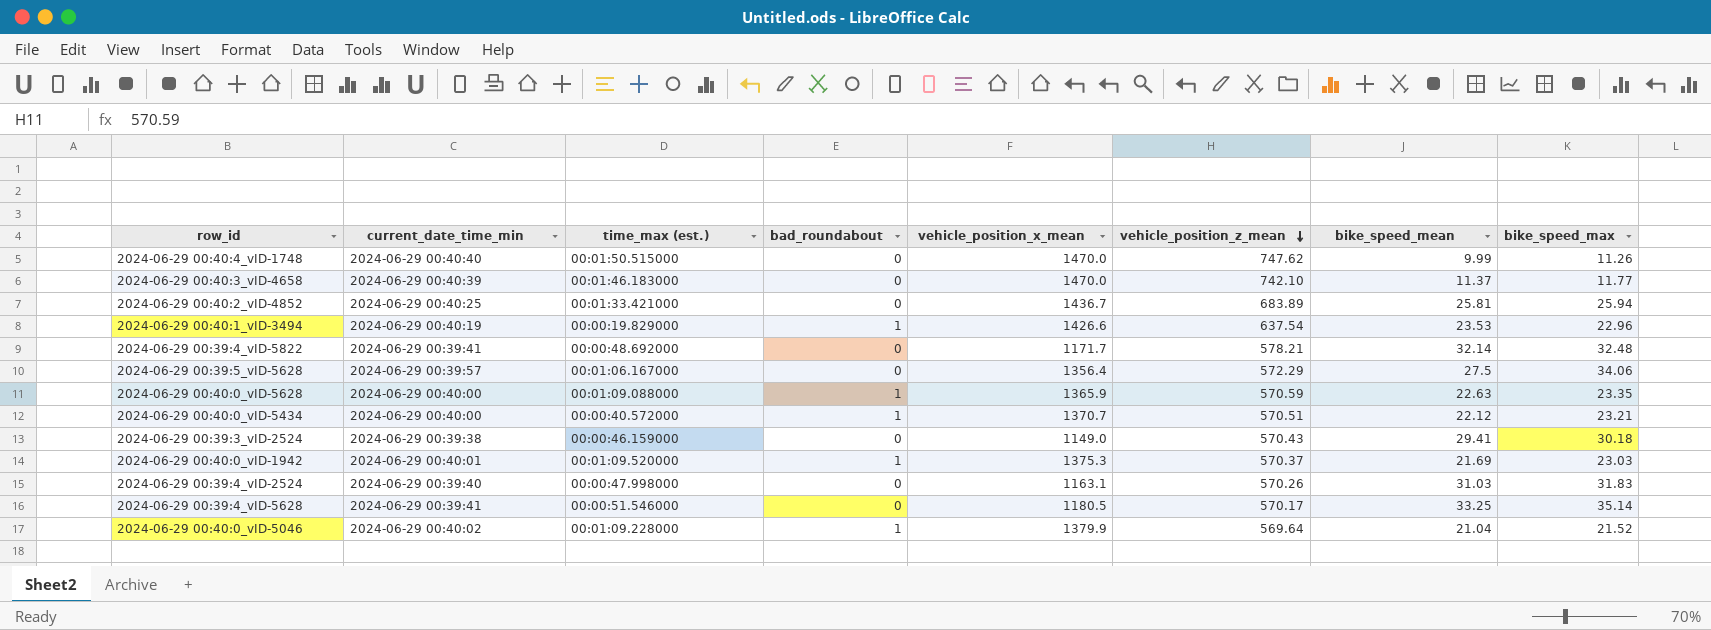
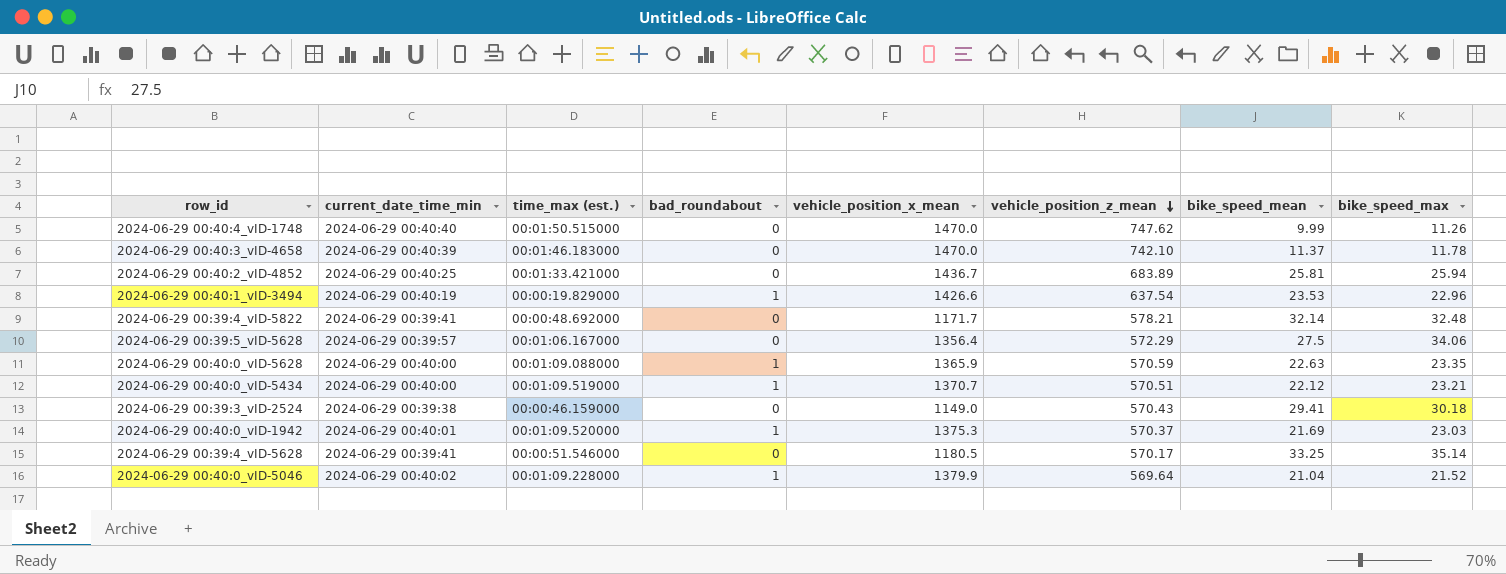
row 2024-06-29 00:39:4_vID-2524: 2024-06-29 00:39:40 | 00:00:47.998000 | 0 | 1163.1 | 570.26 | 31.03 | 31.83 -> none
2024-06-29 00:40:3_vID-4658 | bike_speed_max: 11.77 -> 11.78
2024-06-29 00:40:0_vID-5434 | time_max (est.): 00:00:40.572000 -> 00:01:09.519000

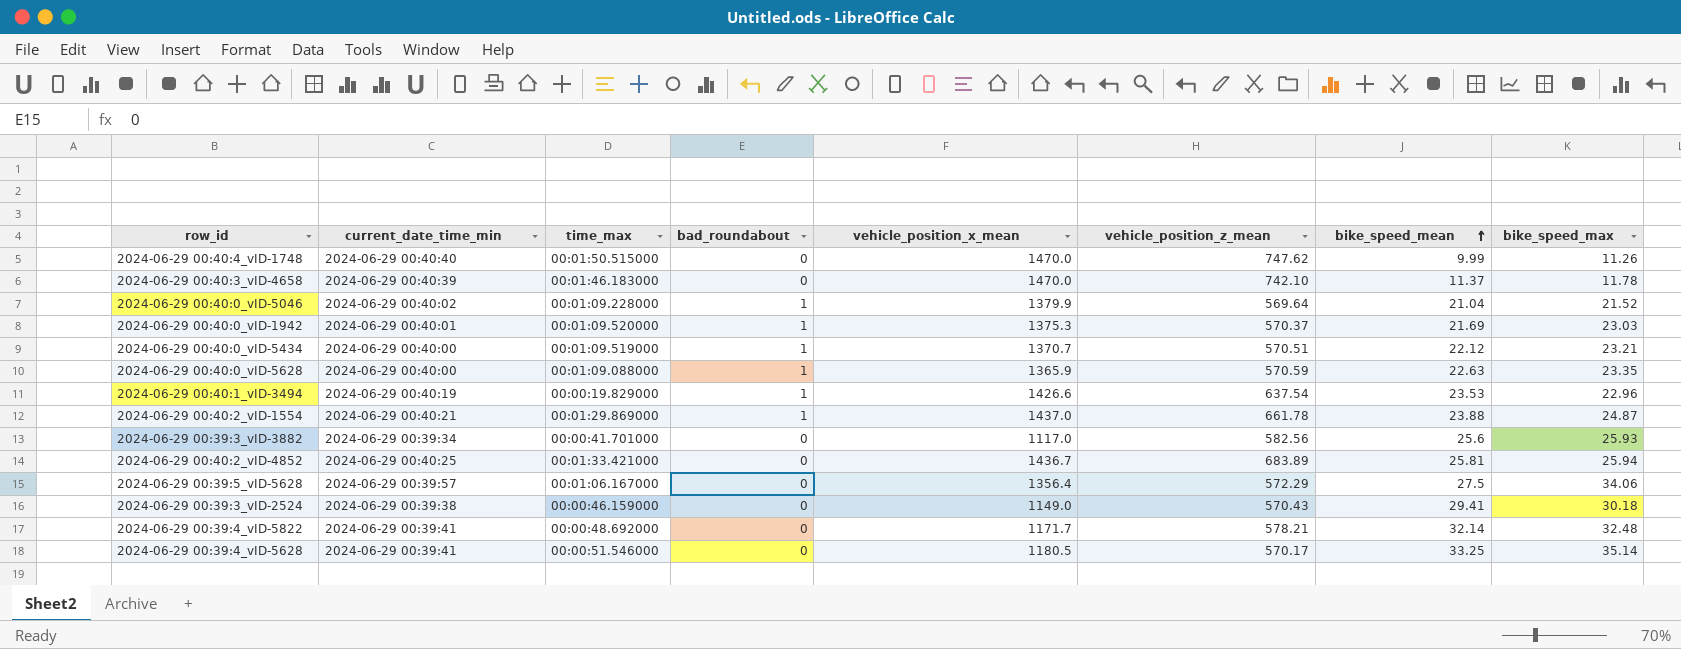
row order: vehicle_position_z_mean descending -> bike_speed_mean ascending
column name: time_max (est.) -> time_max
row 2024-06-29 00:40:2_vID-1554: none -> 2024-06-29 00:40:21 | 00:01:29.869000 | 1 | 1437.0 | 661.78 | 23.88 | 24.87
row 2024-06-29 00:39:3_vID-3882: none -> 2024-06-29 00:39:34 | 00:00:41.701000 | 0 | 1117.0 | 582.56 | 25.6 | 25.93

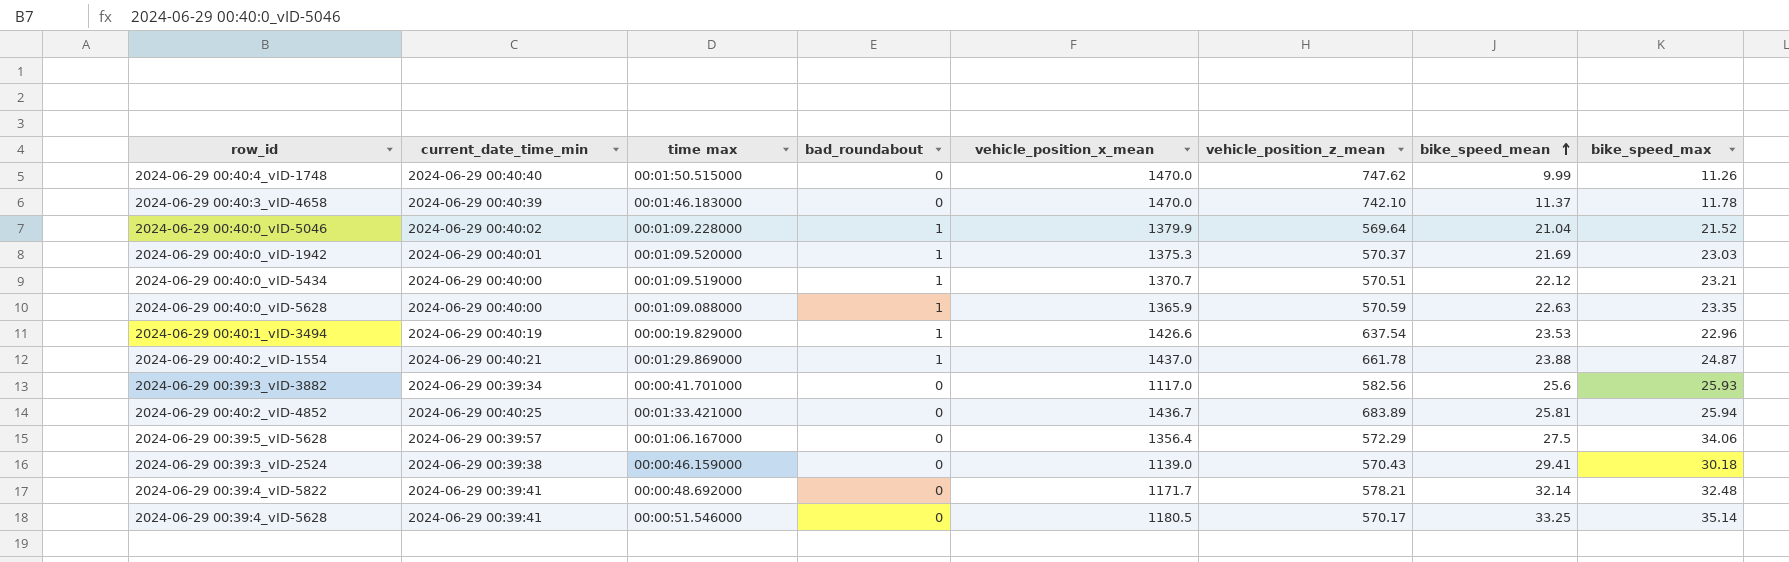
column name: time_max -> time max
2024-06-29 00:39:3_vID-2524 | vehicle_position_x_mean: 1149.0 -> 1139.0

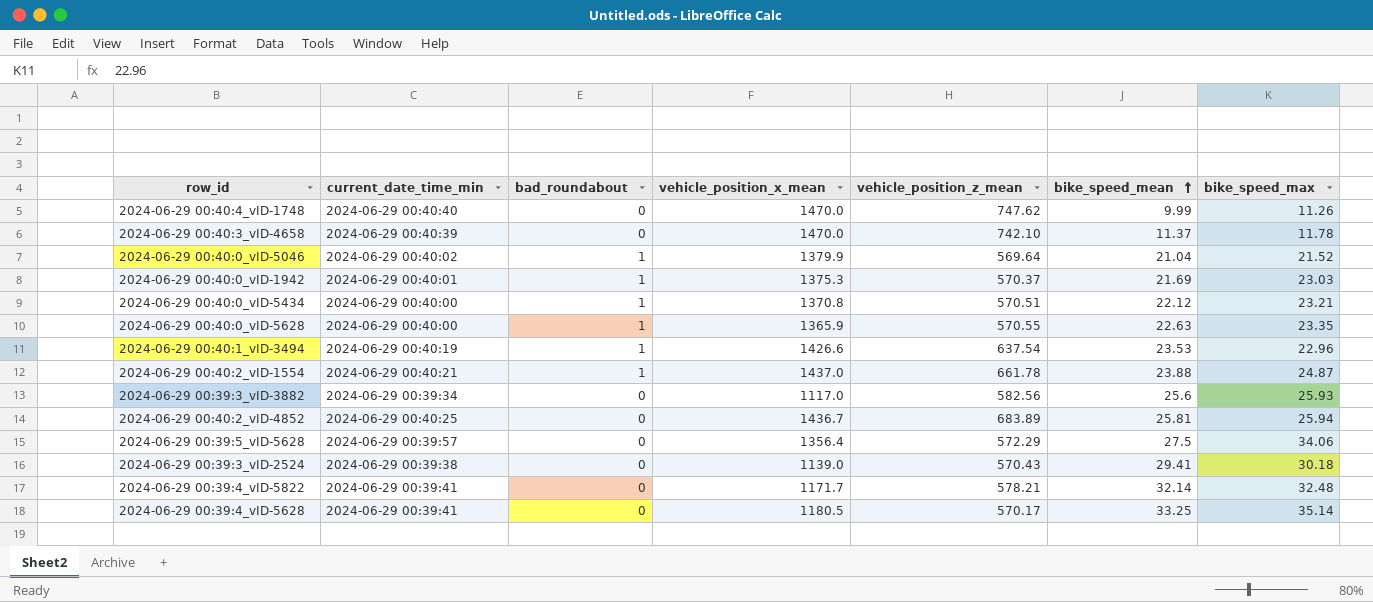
column time max | position: 3 -> none
2024-06-29 00:40:0_vID-5434 | vehicle_position_x_mean: 1370.7 -> 1370.8
2024-06-29 00:40:0_vID-5628 | vehicle_position_z_mean: 570.59 -> 570.55

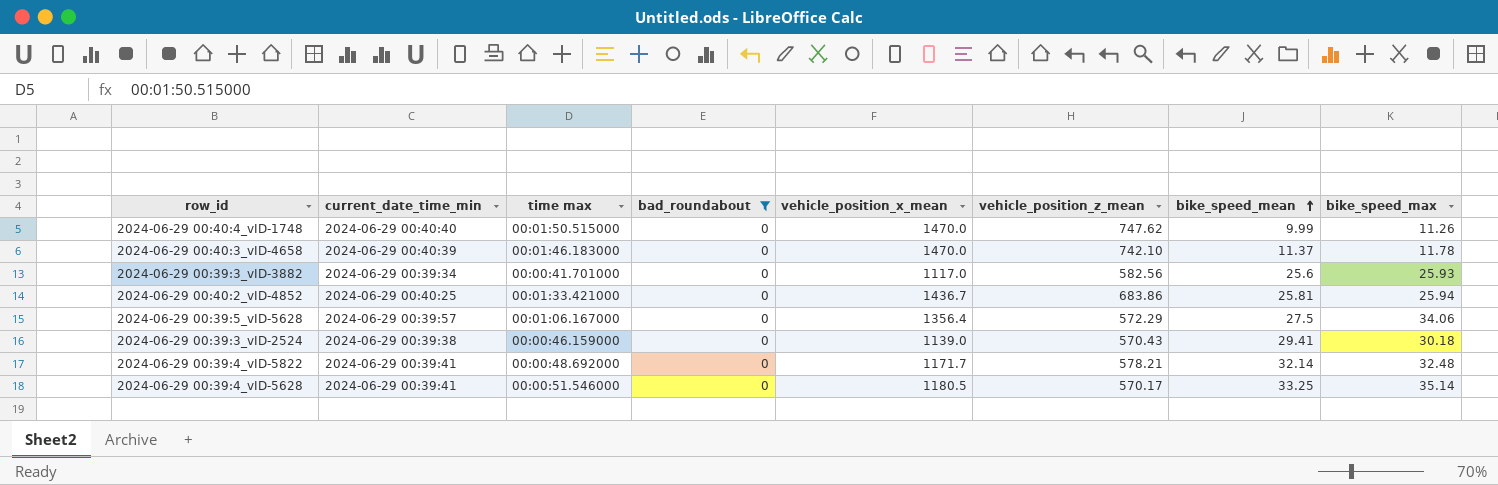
filter: none -> bad_roundabout = 0
column time max | position: none -> 3
2024-06-29 00:40:2_vID-4852 | vehicle_position_z_mean: 683.89 -> 683.86

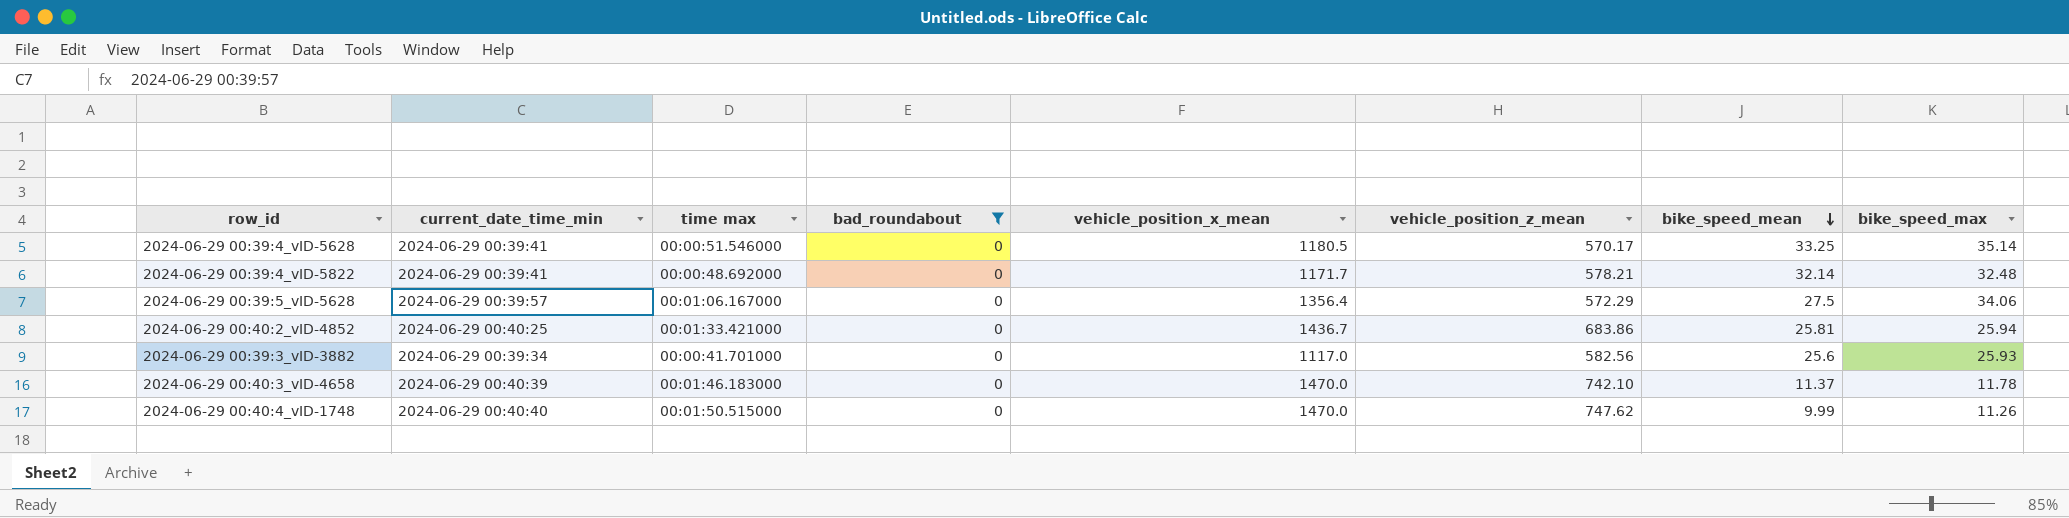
row order: bike_speed_mean ascending -> bike_speed_mean descending
row 2024-06-29 00:39:3_vID-2524: 2024-06-29 00:39:38 | 00:00:46.159000 | 0 | 1139.0 | 570.43 | 29.41 | 30.18 -> none

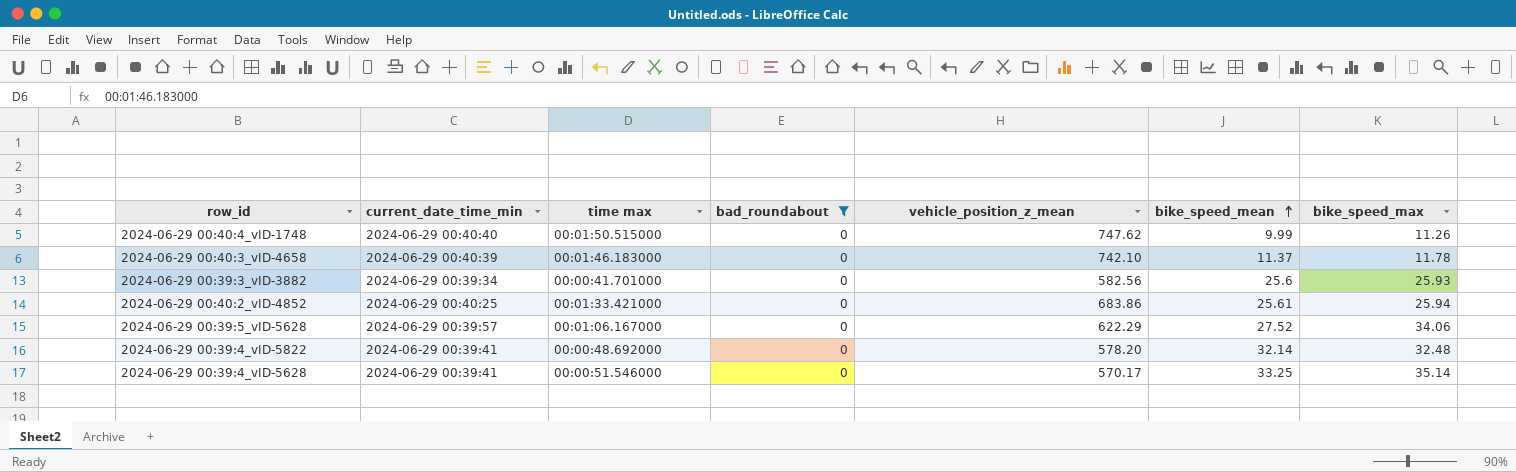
row order: bike_speed_mean descending -> bike_speed_mean ascending
column vehicle_position_x_mean | position: 5 -> none
2024-06-29 00:40:2_vID-4852 | bike_speed_mean: 25.81 -> 25.61
2024-06-29 00:39:5_vID-5628 | vehicle_position_z_mean: 572.29 -> 622.29
2024-06-29 00:39:5_vID-5628 | bike_speed_mean: 27.5 -> 27.52
2024-06-29 00:39:4_vID-5822 | vehicle_position_z_mean: 578.21 -> 578.20

